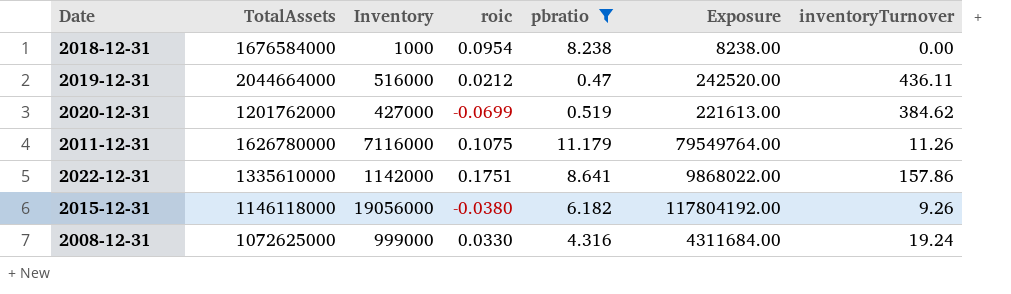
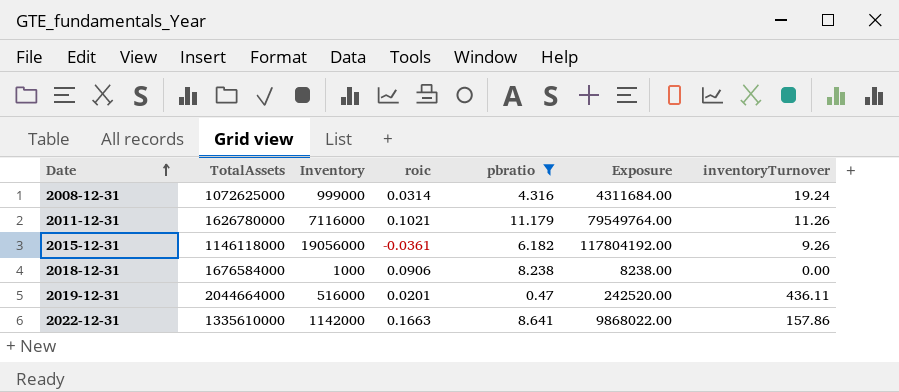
row order: none -> Date ascending
row 2020-12-31: 1201762000 | 427000 | -0.0699 | 0.519 | 221613.00 | 384.62 -> none
2008-12-31 | roic: 0.0330 -> 0.0314
2011-12-31 | roic: 0.1075 -> 0.1021
2015-12-31 | roic: -0.0380 -> -0.0361
2018-12-31 | roic: 0.0954 -> 0.0906
2019-12-31 | roic: 0.0212 -> 0.0201
2022-12-31 | roic: 0.1751 -> 0.1663

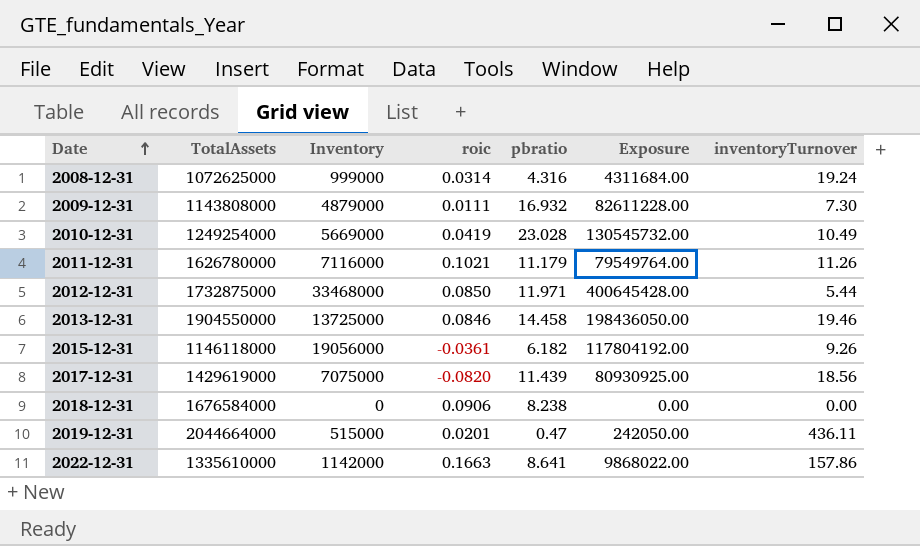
filter: pbratio <= 11.179 -> none
2018-12-31 | Inventory: 1000 -> 0
2018-12-31 | Exposure: 8238.00 -> 0.00
2019-12-31 | Inventory: 516000 -> 515000
2019-12-31 | Exposure: 242520.00 -> 242050.00

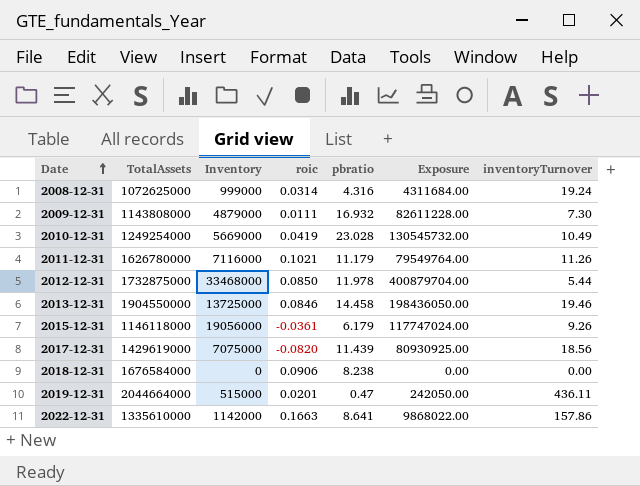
2012-12-31 | pbratio: 11.971 -> 11.978
2012-12-31 | Exposure: 400645428.00 -> 400879704.00
2015-12-31 | pbratio: 6.182 -> 6.179
2015-12-31 | Exposure: 117804192.00 -> 117747024.00

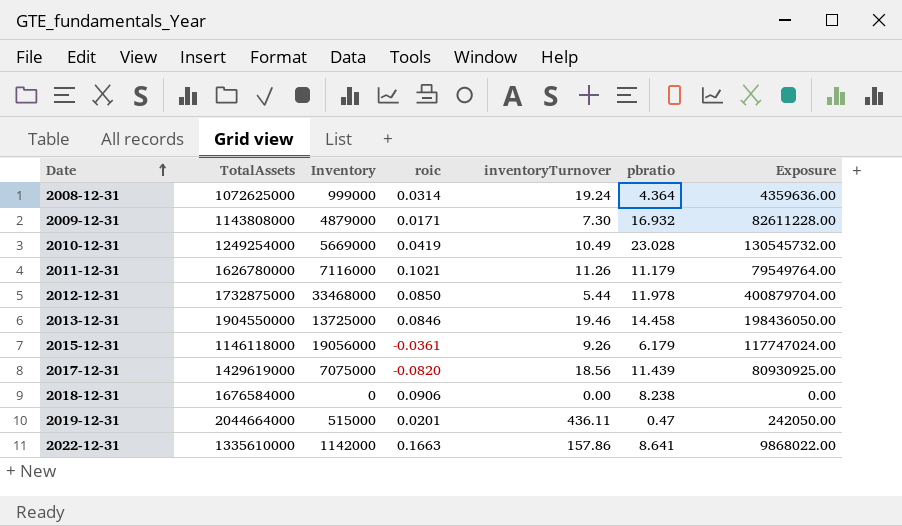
column inventoryTurnover | position: 7 -> 5
2008-12-31 | pbratio: 4.316 -> 4.364
2008-12-31 | Exposure: 4311684.00 -> 4359636.00
2009-12-31 | roic: 0.0111 -> 0.0171

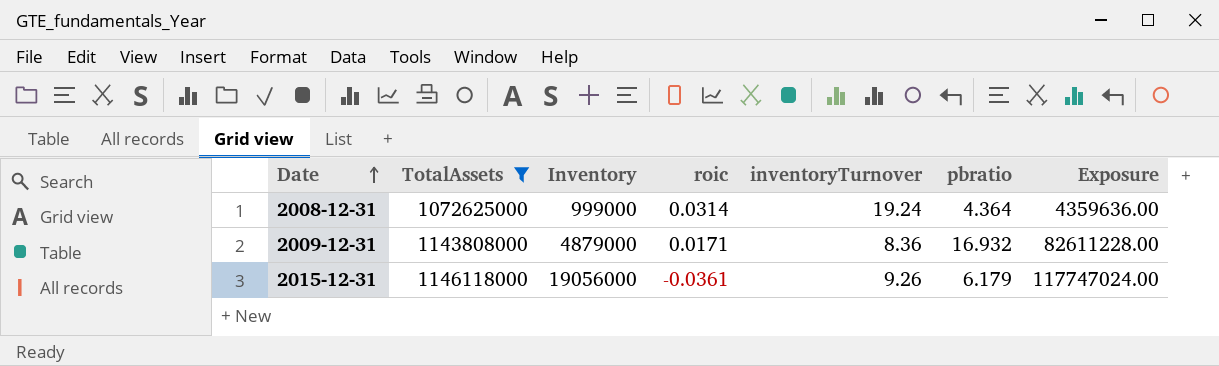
filter: none -> TotalAssets <= 1146118000
2009-12-31 | inventoryTurnover: 7.30 -> 8.36

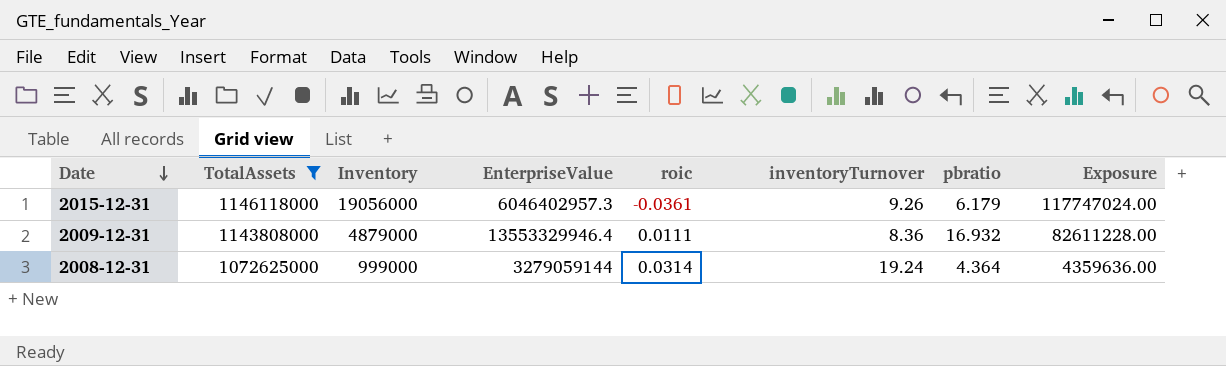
row order: Date ascending -> Date descending
column EnterpriseValue | position: none -> 4
2009-12-31 | roic: 0.0171 -> 0.0111

